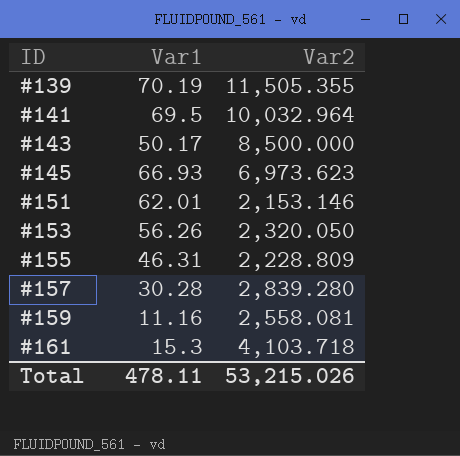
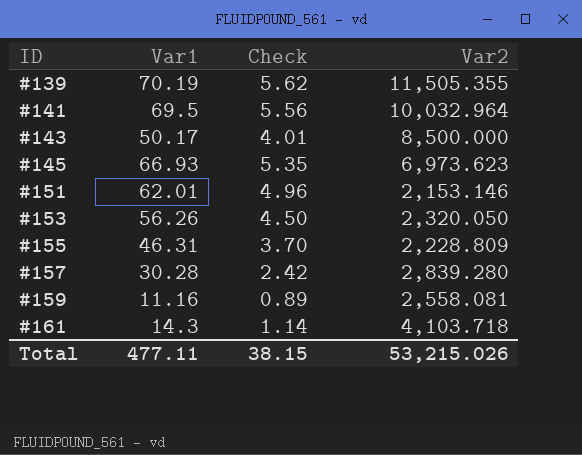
column Check | formula: none -> [Var1] * 0.08
#161 | Var1: 15.3 -> 14.3
Total | Var1: 478.11 -> 477.11

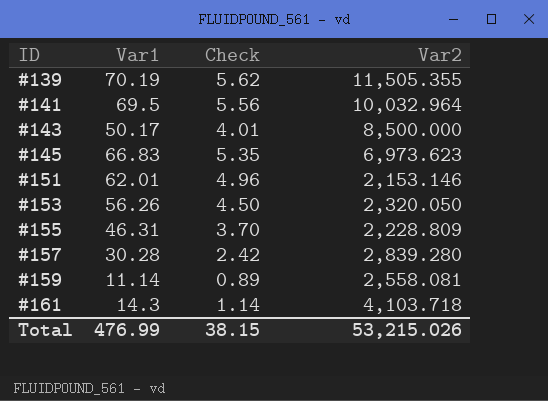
#145 | Var1: 66.93 -> 66.83
#159 | Var1: 11.16 -> 11.14
Total | Var1: 477.11 -> 476.99

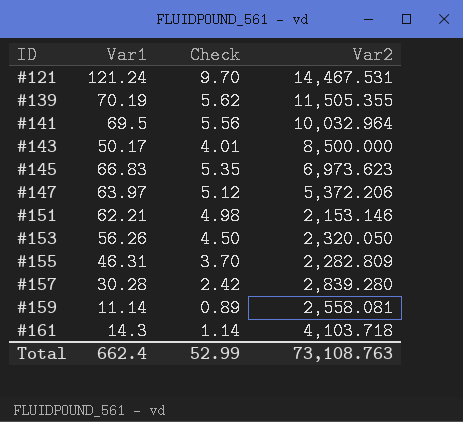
row #121: none -> 121.24 | 9.70 | 14,467.531
row #147: none -> 63.97 | 5.12 | 5,372.206
#151 | Var1: 62.01 -> 62.21
#151 | Check: 4.96 -> 4.98
#155 | Var2: 2,228.809 -> 2,282.809
Total | Var1: 476.99 -> 662.4
Total | Check: 38.15 -> 52.99
Total | Var2: 53,215.026 -> 73,108.763

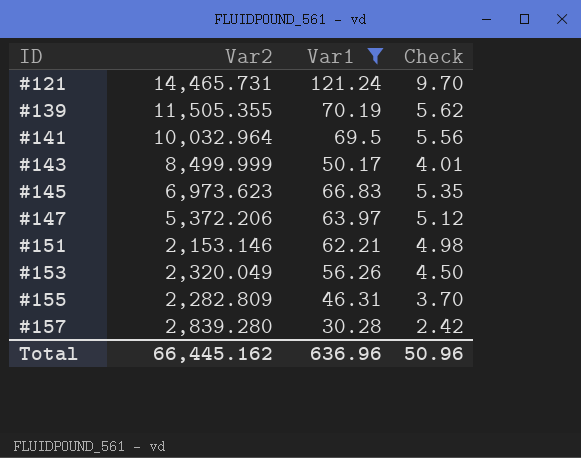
filter: none -> Var1 >= 30.28
column Var2 | position: 4 -> 2
#121 | Var2: 14,467.531 -> 14,465.731
#143 | Var2: 8,500.000 -> 8,499.999
#153 | Var2: 2,320.050 -> 2,320.049
Total | Var2: 73,108.763 -> 66,445.162
Total | Var1: 662.4 -> 636.96
Total | Check: 52.99 -> 50.96

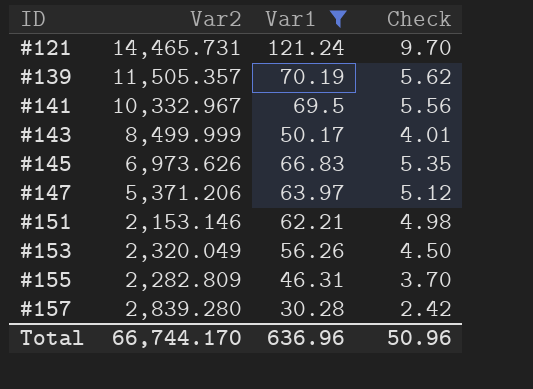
#139 | Var2: 11,505.355 -> 11,505.357
#141 | Var2: 10,032.964 -> 10,332.967
#145 | Var2: 6,973.623 -> 6,973.626
#147 | Var2: 5,372.206 -> 5,371.206
Total | Var2: 66,445.162 -> 66,744.170

